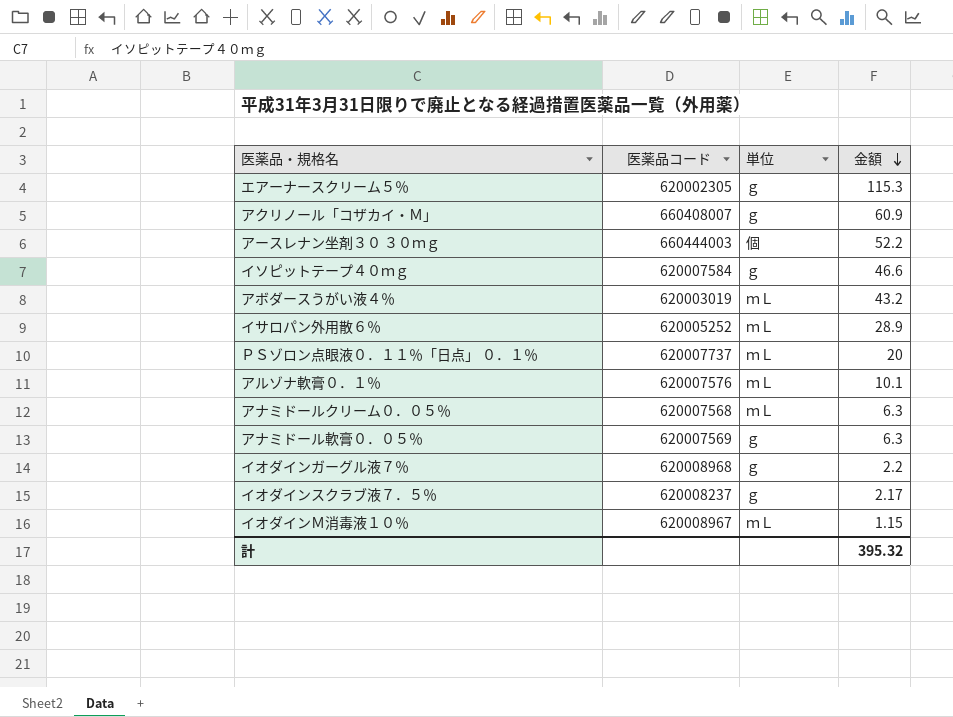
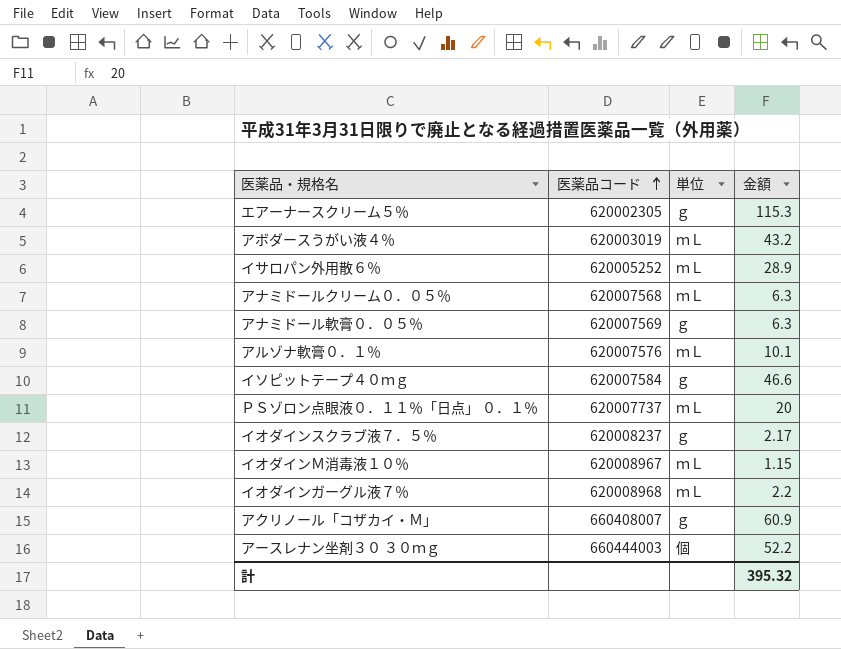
row order: 金額 descending -> 医薬品コード ascending
イオダインガーグル液７％ | 単位: ｇ -> ｍＬ

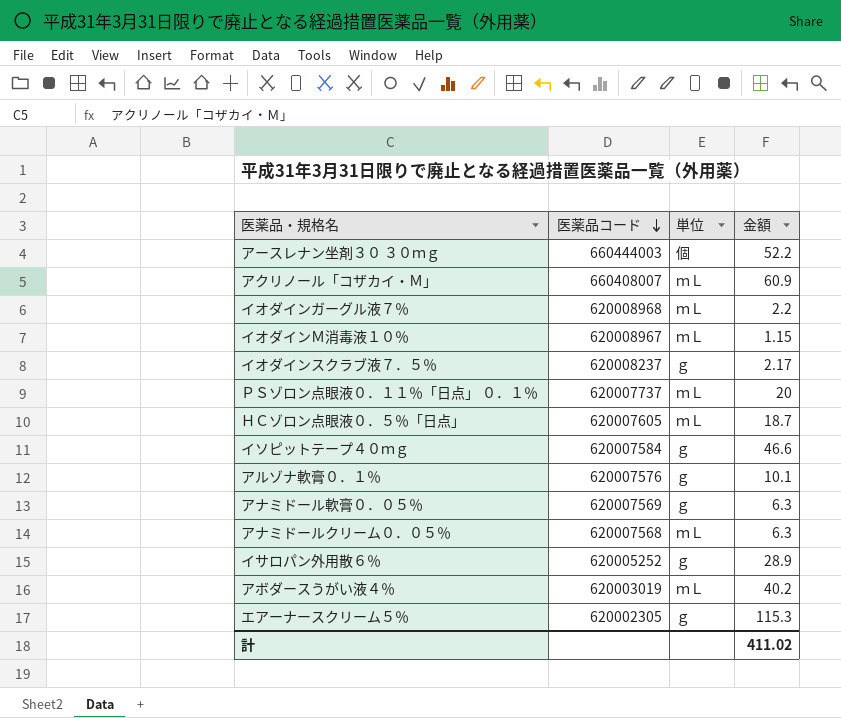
row order: 医薬品コード ascending -> 医薬品コード descending
アクリノール「コザカイ・Ｍ」 | 単位: ｇ -> ｍＬ
row ＨＣゾロン点眼液０．５％「日点」: none -> 620007605 | ｍＬ | 18.7
アルゾナ軟膏０．１％ | 単位: ｍＬ -> ｇ
イサロパン外用散６％ | 単位: ｍＬ -> ｇ
アボダースうがい液４％ | 金額: 43.2 -> 40.2
計 | 金額: 395.32 -> 411.02

